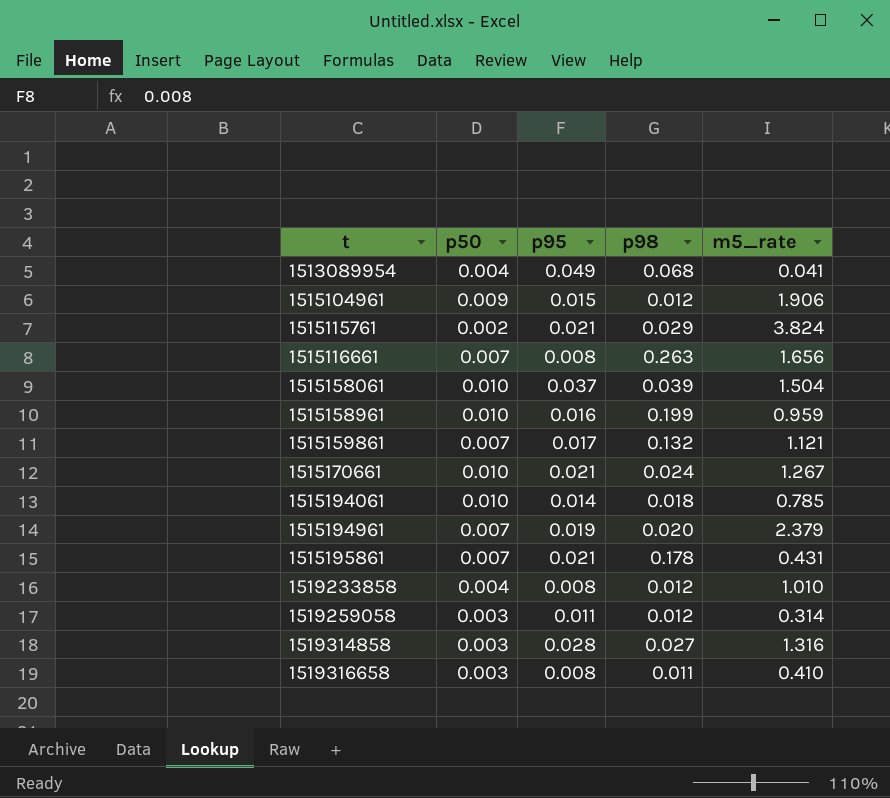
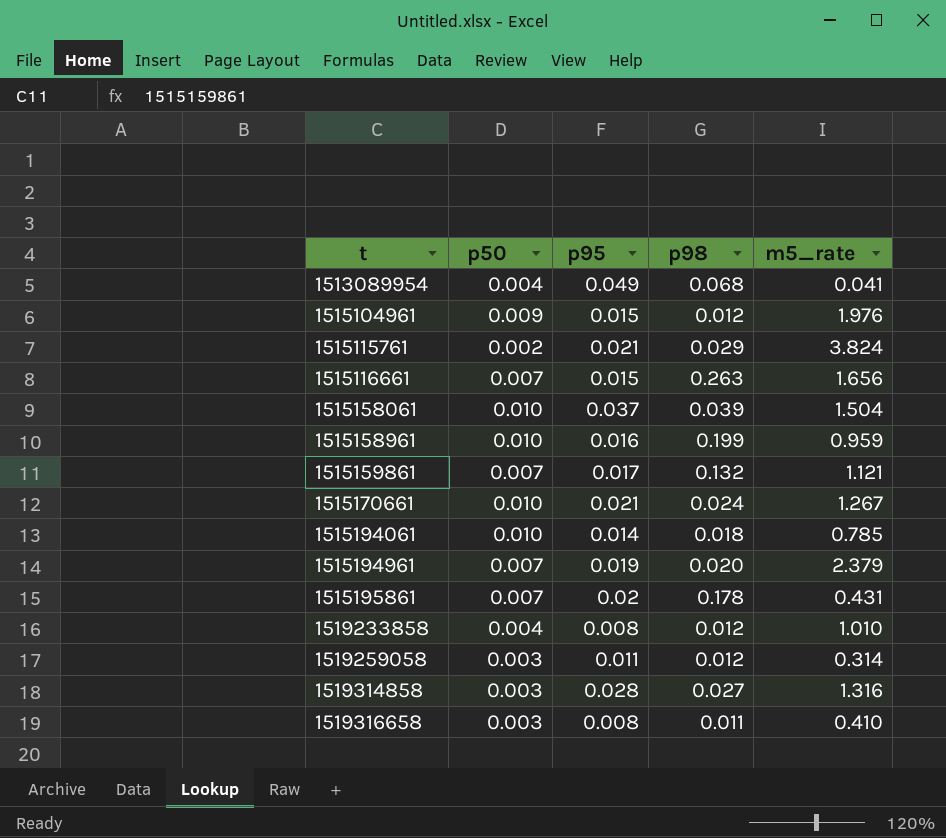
1515104961 | m5_rate: 1.906 -> 1.976
1515116661 | p95: 0.008 -> 0.015
1515195861 | p95: 0.021 -> 0.02

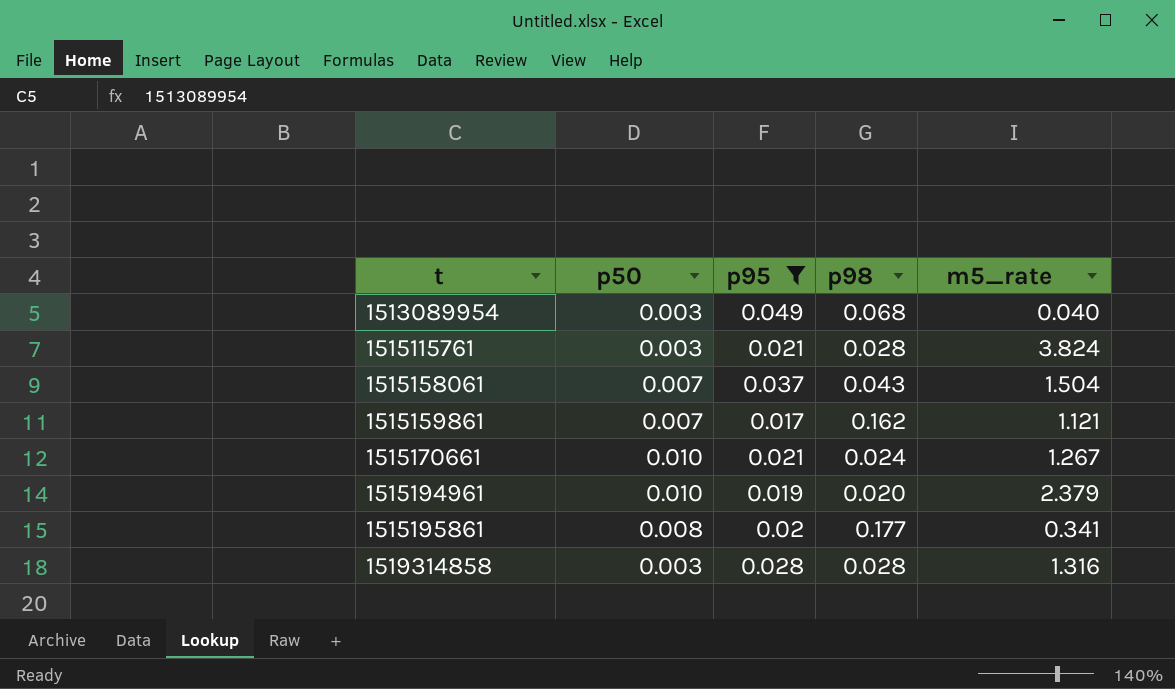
filter: none -> p95 >= 0.017
1513089954 | p50: 0.004 -> 0.003
1513089954 | m5_rate: 0.041 -> 0.040
1515115761 | p50: 0.002 -> 0.003
1515115761 | p98: 0.029 -> 0.028
1515158061 | p50: 0.010 -> 0.007
1515158061 | p98: 0.039 -> 0.043
1515159861 | p98: 0.132 -> 0.162
1515194961 | p50: 0.007 -> 0.010
1515195861 | p50: 0.007 -> 0.008
1515195861 | p98: 0.178 -> 0.177
1515195861 | m5_rate: 0.431 -> 0.341
1519314858 | p98: 0.027 -> 0.028

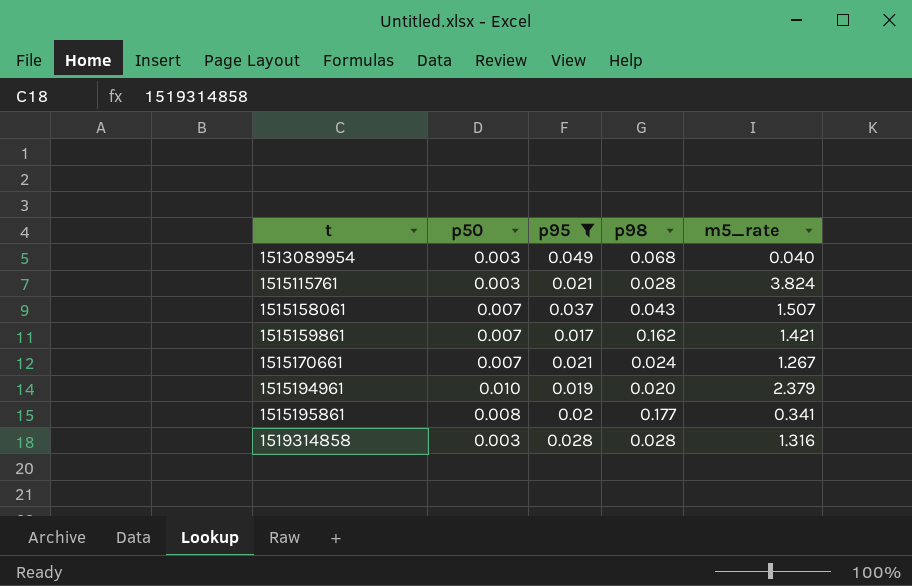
1515158061 | m5_rate: 1.504 -> 1.507
1515159861 | m5_rate: 1.121 -> 1.421
1515170661 | p50: 0.010 -> 0.007

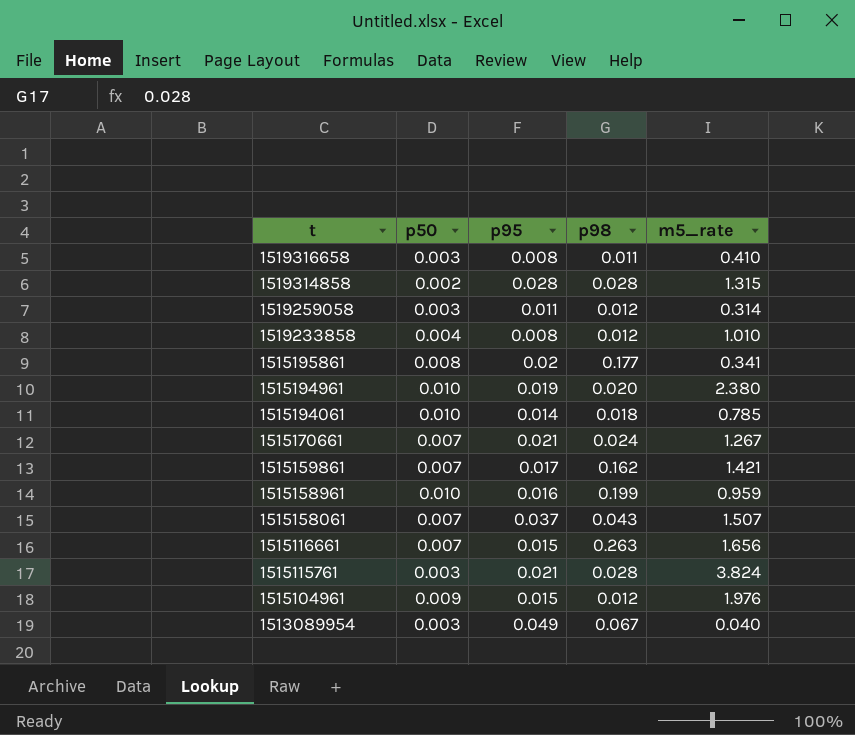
filter: p95 >= 0.017 -> none
row order: t ascending -> t descending
1519314858 | p50: 0.003 -> 0.002
1519314858 | m5_rate: 1.316 -> 1.315
1515194961 | m5_rate: 2.379 -> 2.380
1513089954 | p98: 0.068 -> 0.067

